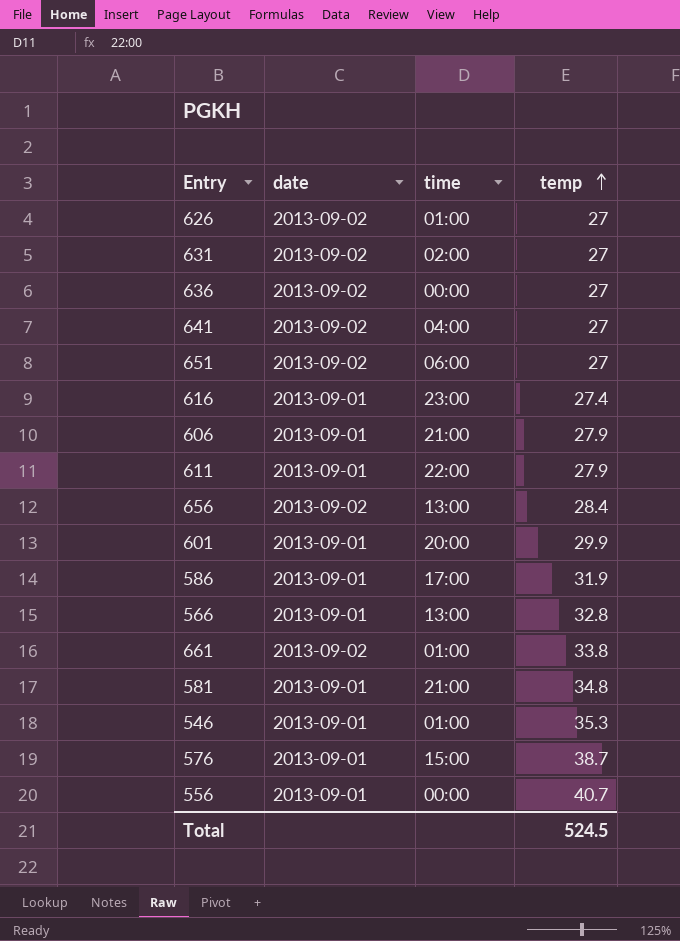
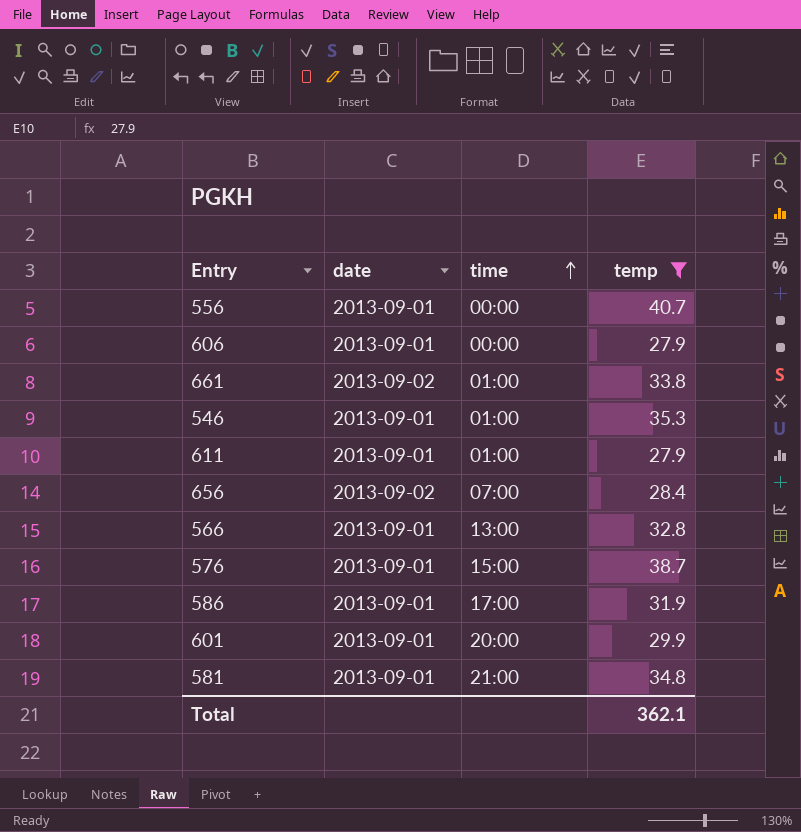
filter: none -> temp >= 27.9
row order: temp ascending -> time ascending
606 | time: 21:00 -> 00:00
611 | time: 22:00 -> 01:00
656 | time: 13:00 -> 07:00
Total | temp: 524.5 -> 362.1

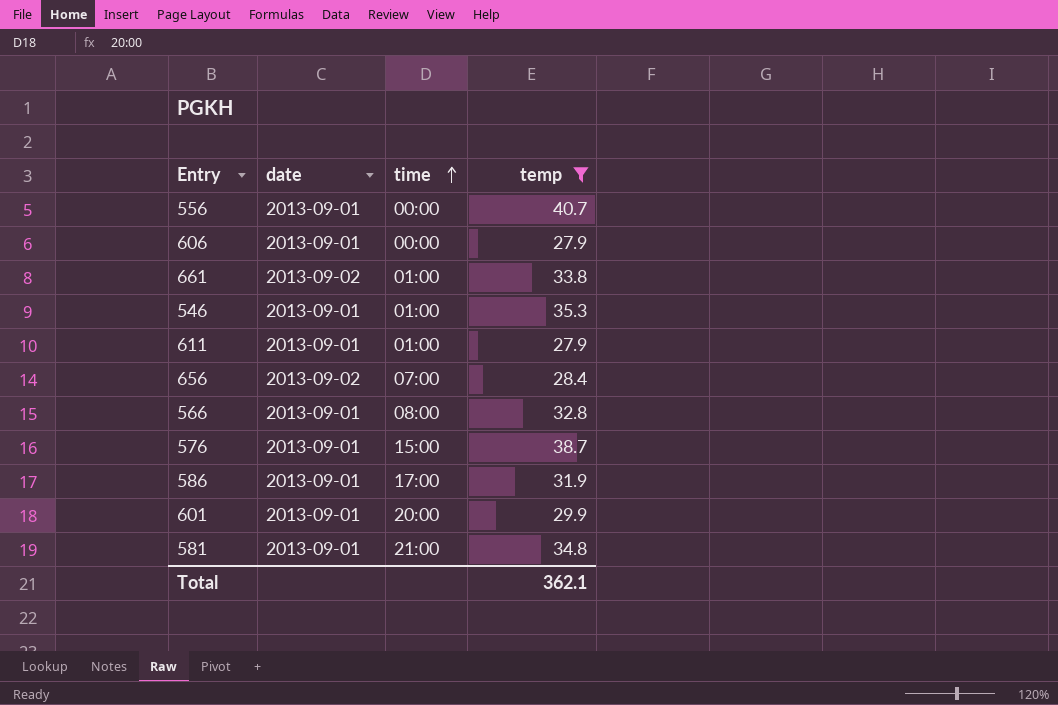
566 | time: 13:00 -> 08:00

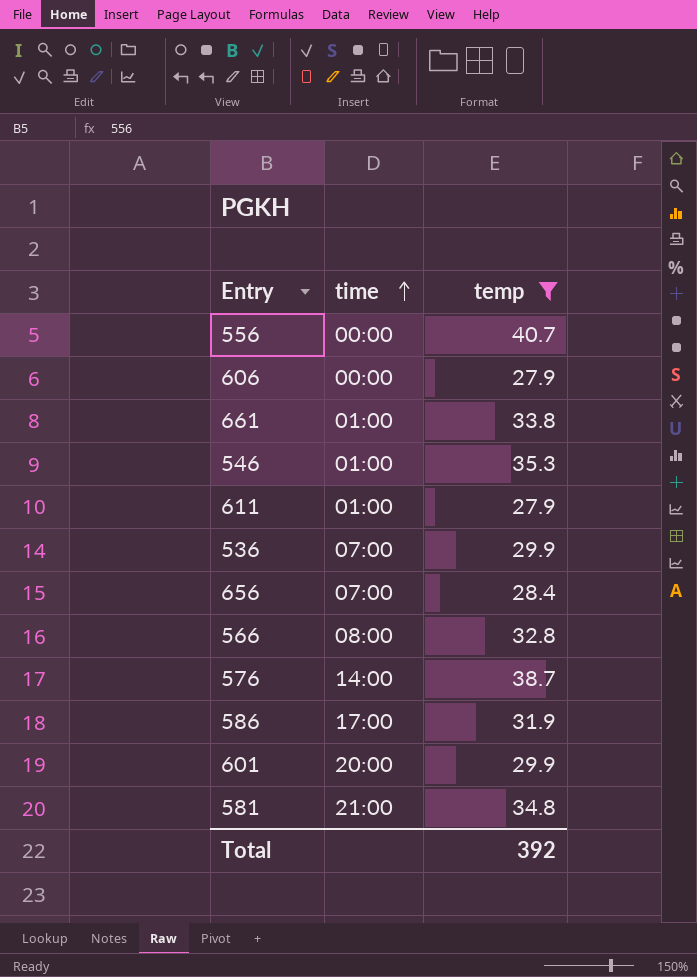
column date | position: 2 -> none
row 536: none -> 07:00 | 29.9
576 | time: 15:00 -> 14:00
Total | temp: 362.1 -> 392

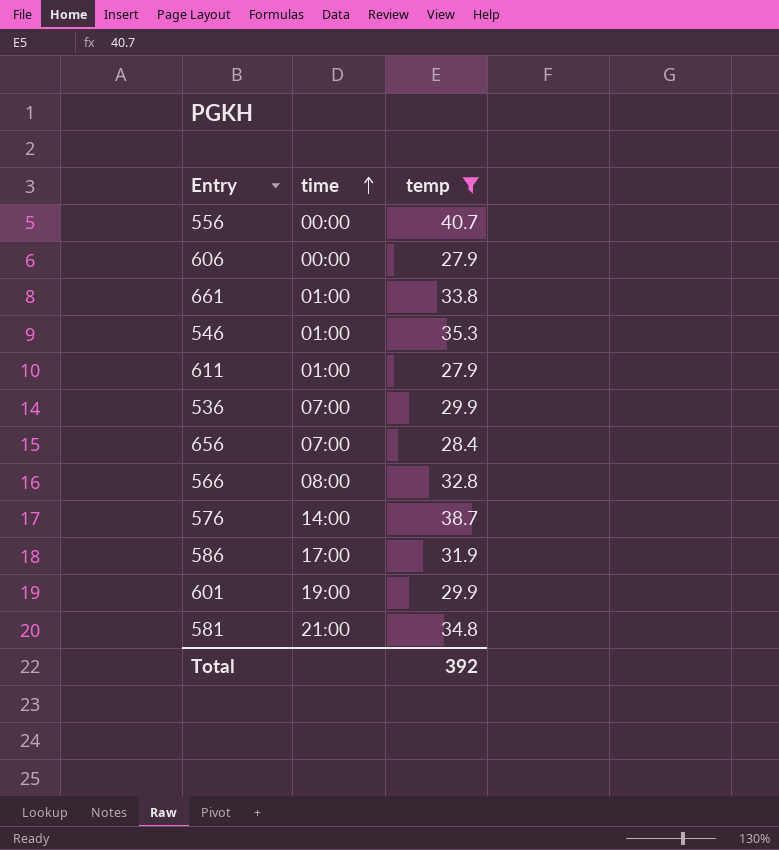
601 | time: 20:00 -> 19:00

